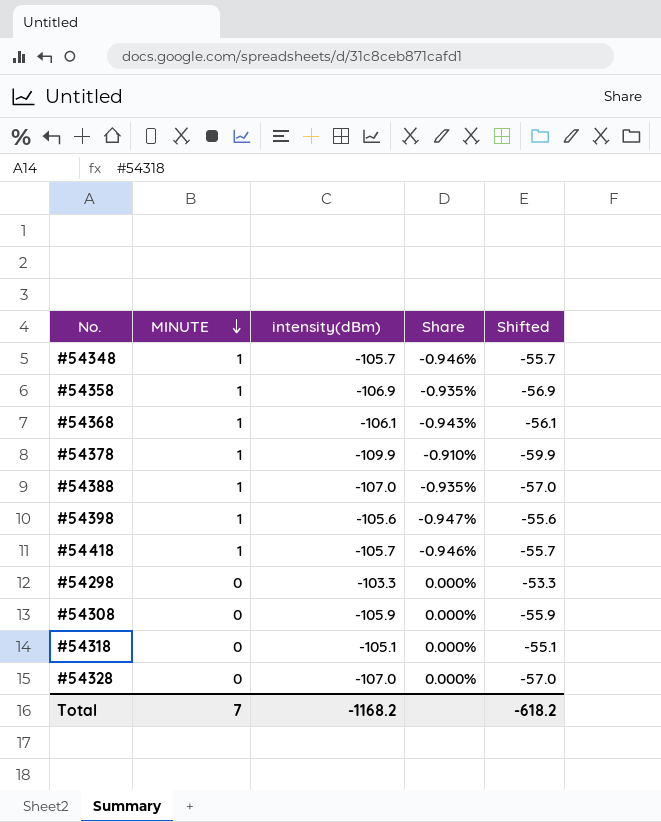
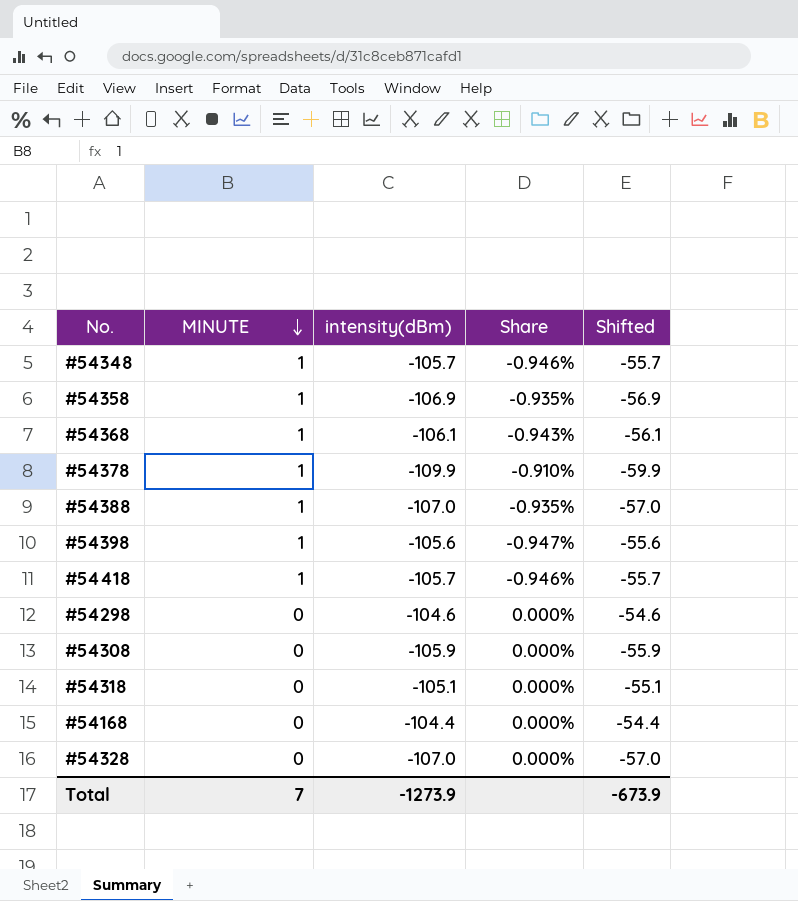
#54298 | intensity(dBm): -103.3 -> -104.6
#54298 | Shifted: -53.3 -> -54.6
row #54168: none -> 0 | -104.4 | 0.000% | -54.4
Total | intensity(dBm): -1168.2 -> -1273.9
Total | Shifted: -618.2 -> -673.9

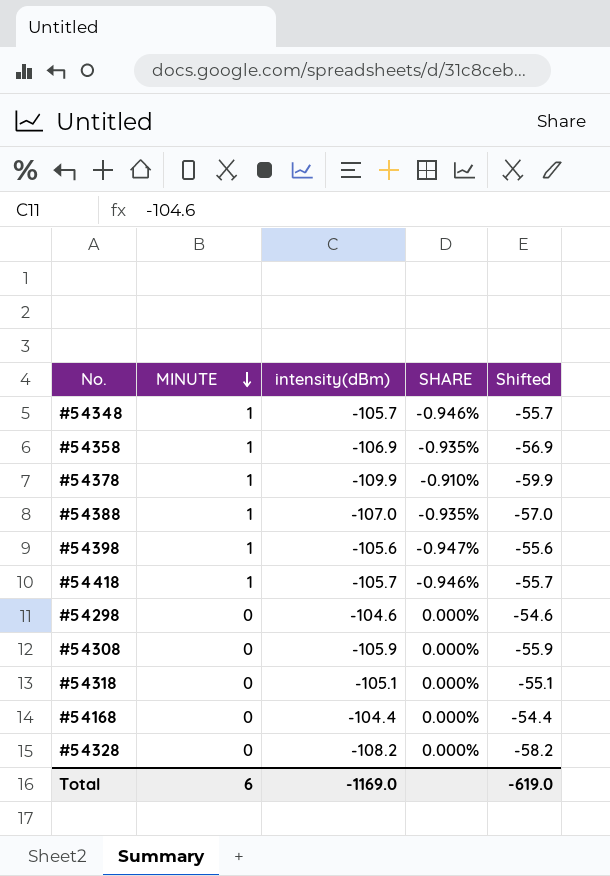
column name: Share -> SHARE
row #54368: 1 | -106.1 | -0.943% | -56.1 -> none
#54328 | intensity(dBm): -107.0 -> -108.2
#54328 | Shifted: -57.0 -> -58.2
Total | MINUTE: 7 -> 6
Total | intensity(dBm): -1273.9 -> -1169.0
Total | Shifted: -673.9 -> -619.0

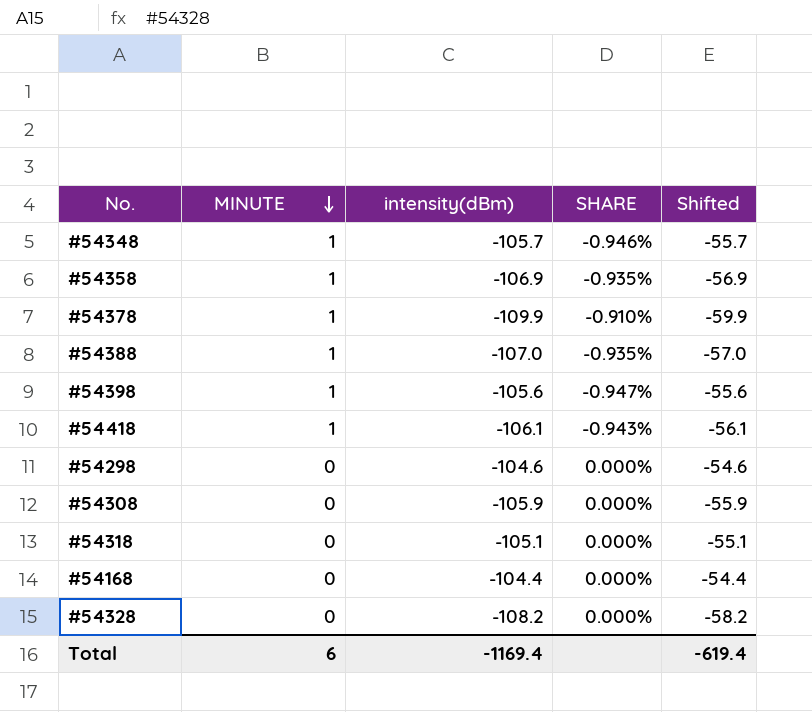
#54418 | intensity(dBm): -105.7 -> -106.1
#54418 | SHARE: -0.946% -> -0.943%
#54418 | Shifted: -55.7 -> -56.1
Total | intensity(dBm): -1169.0 -> -1169.4
Total | Shifted: -619.0 -> -619.4

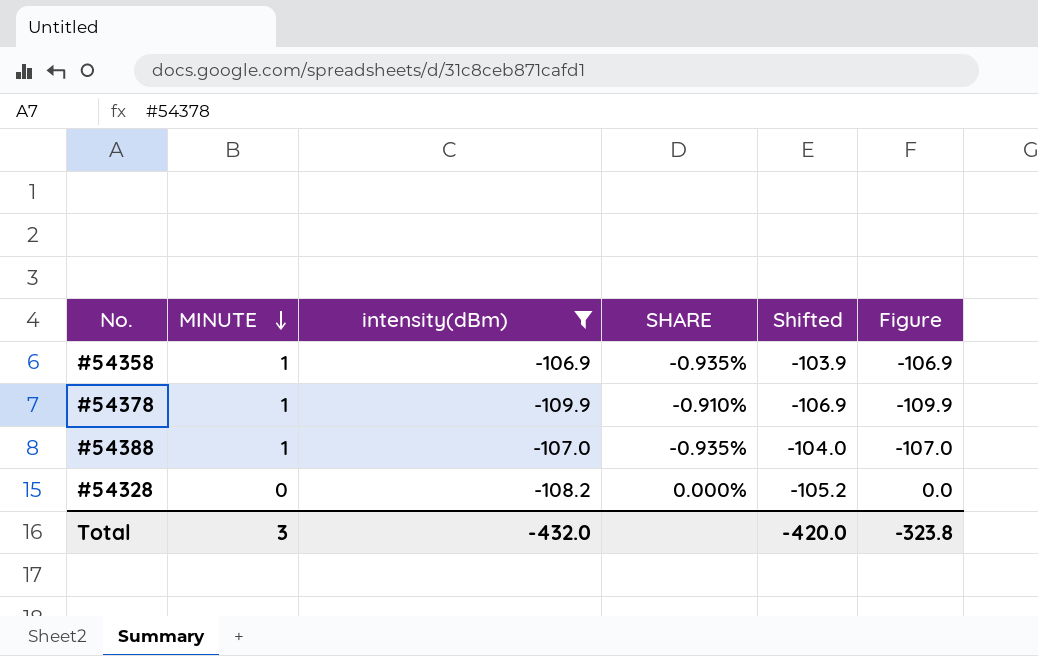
filter: none -> intensity(dBm) <= -106.9
column Shifted | formula: [intensity(dBm)] + 50 -> [intensity(dBm)] + 3
column Figure | formula: none -> [MINUTE] * [intensity(dBm)]
Total | MINUTE: 6 -> 3
Total | intensity(dBm): -1169.4 -> -432.0
Total | Shifted: -619.4 -> -420.0

